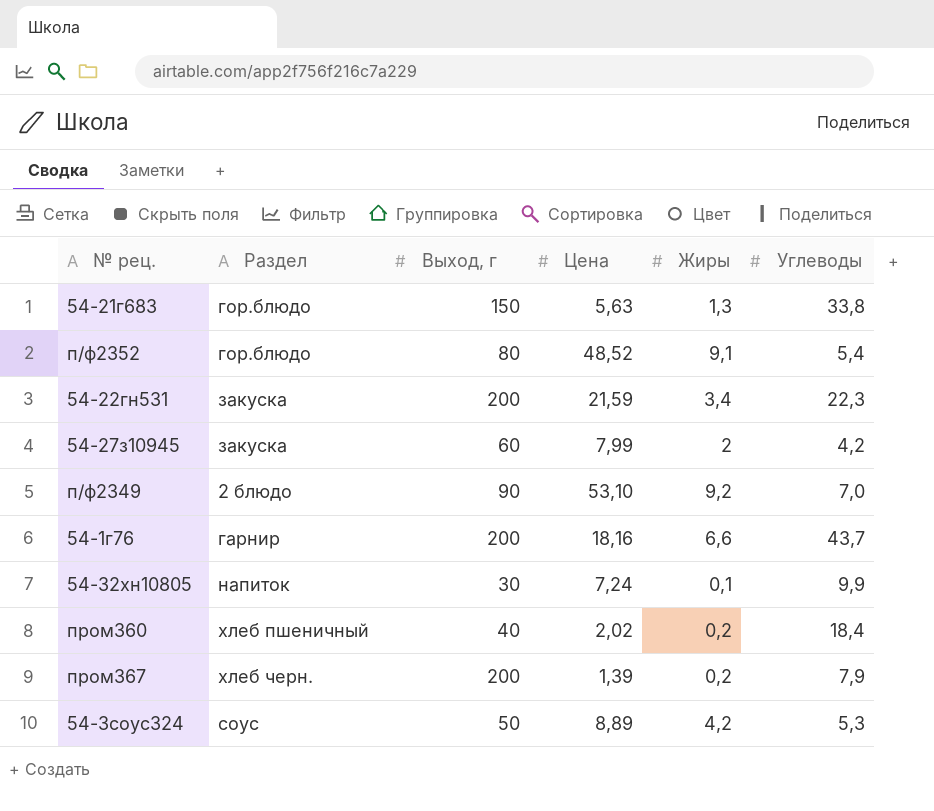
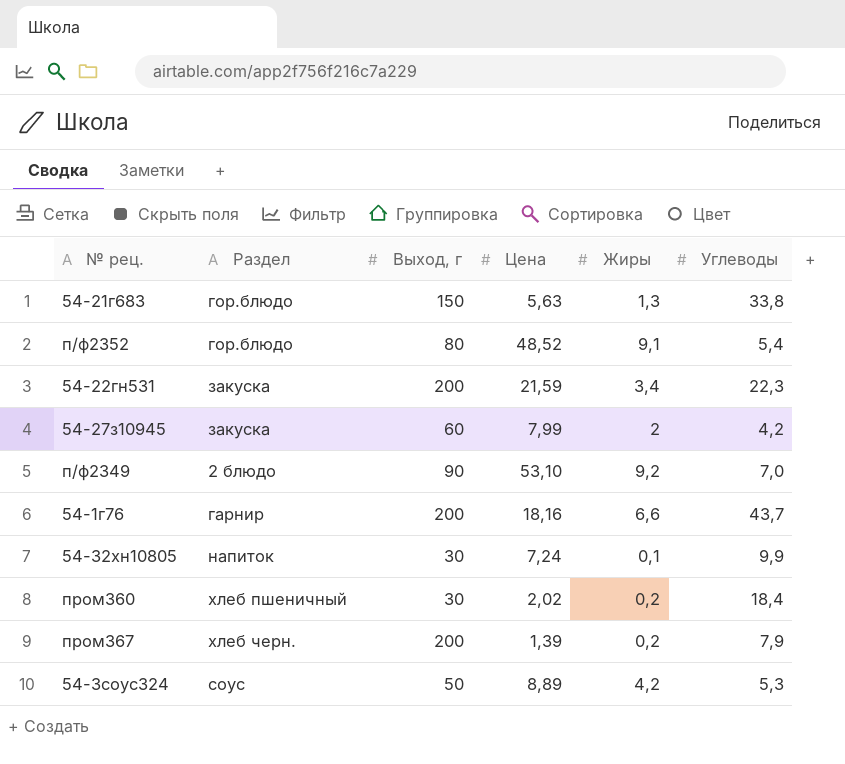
пром360 | Выход, г: 40 -> 30

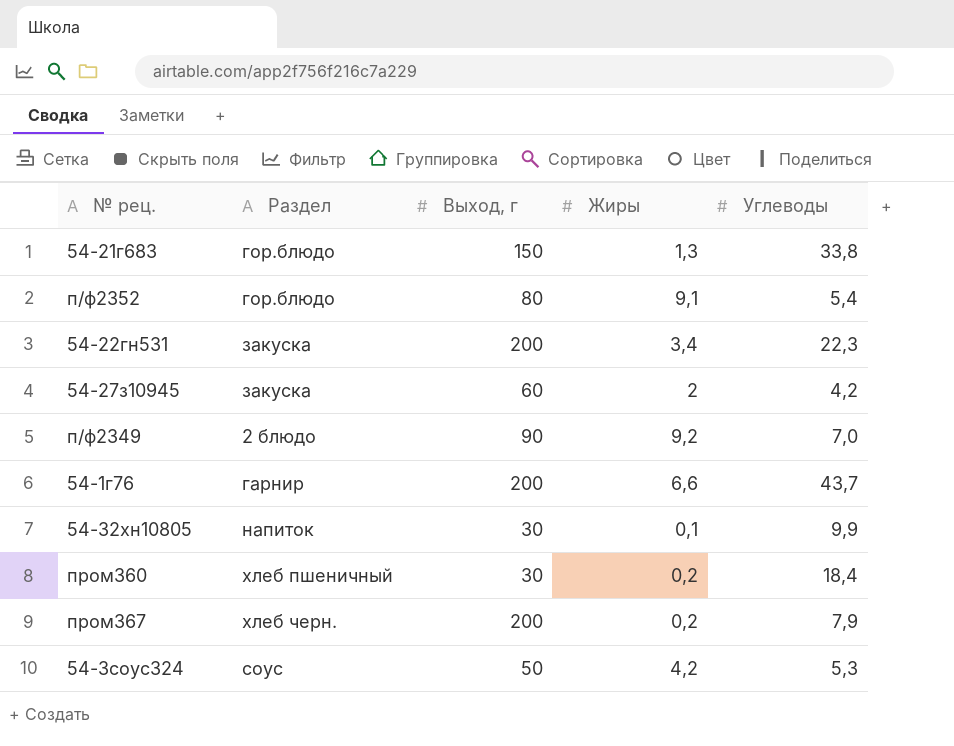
column Цена | position: 4 -> none

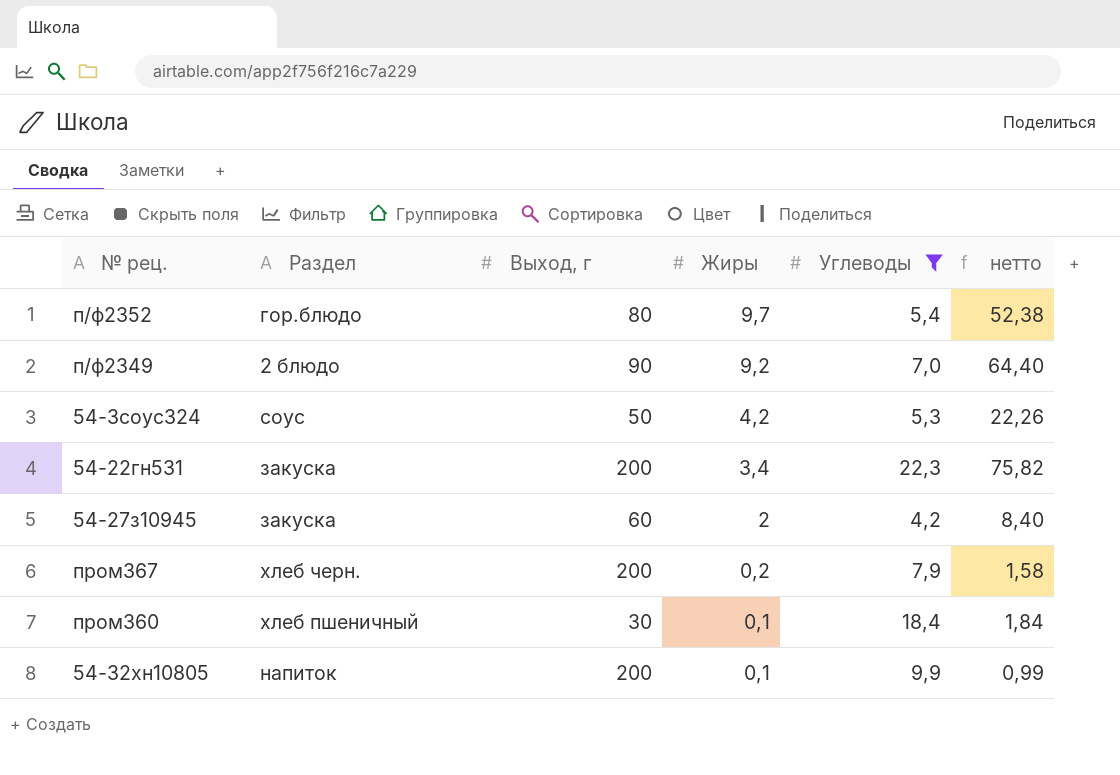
filter: none -> Углеводы <= 22,3
row order: none -> Жиры descending
column нетто | formula: none -> [Жиры] * [Углеводы]
п/ф2352 | Жиры: 9,1 -> 9,7
пром360 | Жиры: 0,2 -> 0,1
54-32хн10805 | Выход, г: 30 -> 200

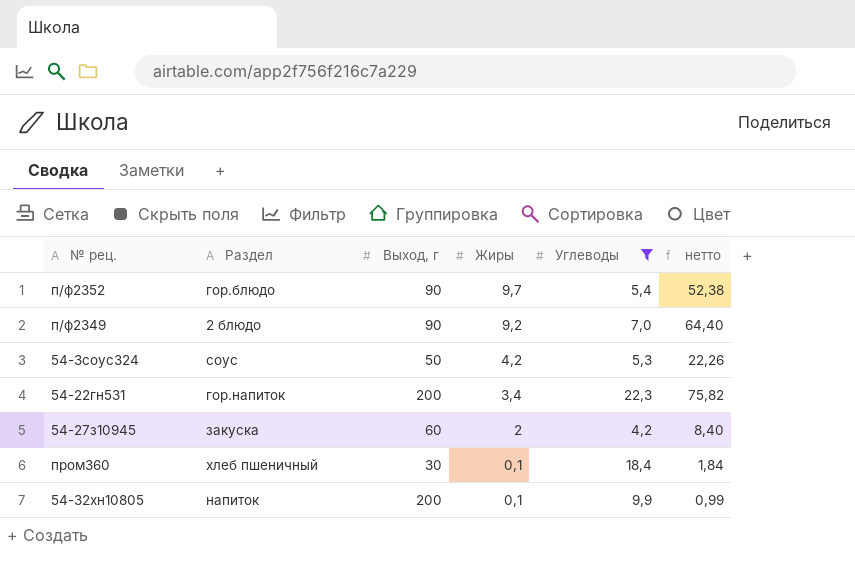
row пром367: хлеб черн. | 200 | 0,2 | 7,9 | 1,58 -> none
п/ф2352 | Выход, г: 80 -> 90
54-22гн531 | Раздел: закуска -> гор.напиток

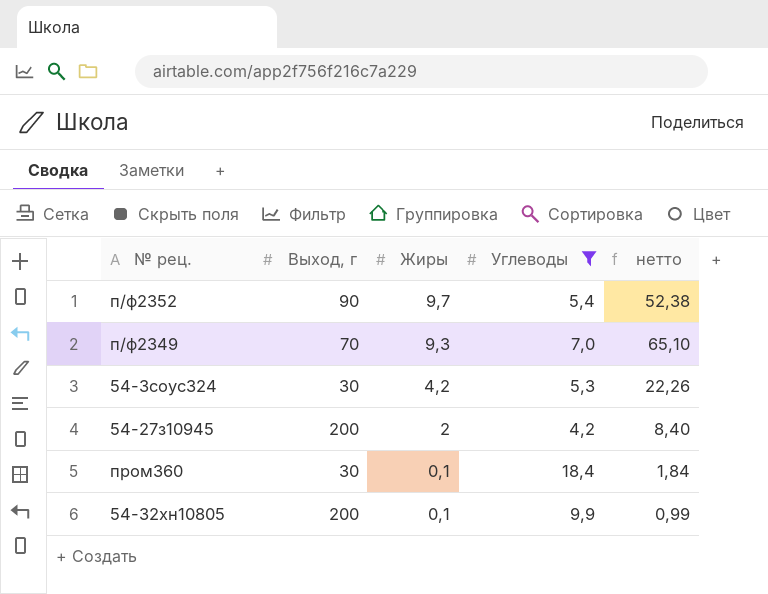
column Раздел | position: 2 -> none
row 54-22гн531: гор.напиток | 200 | 3,4 | 22,3 | 75,82 -> none
п/ф2349 | Выход, г: 90 -> 70
п/ф2349 | Жиры: 9,2 -> 9,3
п/ф2349 | нетто: 64,40 -> 65,10
54-3соус324 | Выход, г: 50 -> 30
54-27з10945 | Выход, г: 60 -> 200

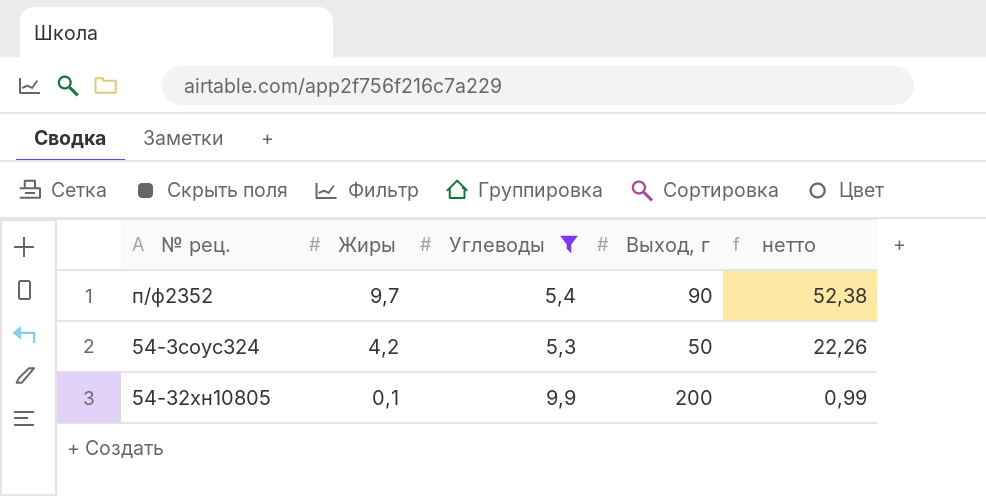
column Выход, г | position: 2 -> 4
row п/ф2349: 70 | 9,3 | 7,0 | 65,10 -> none
row 54-27з10945: 200 | 2 | 4,2 | 8,40 -> none
row пром360: 30 | 0,1 | 18,4 | 1,84 -> none
54-3соус324 | Выход, г: 30 -> 50

